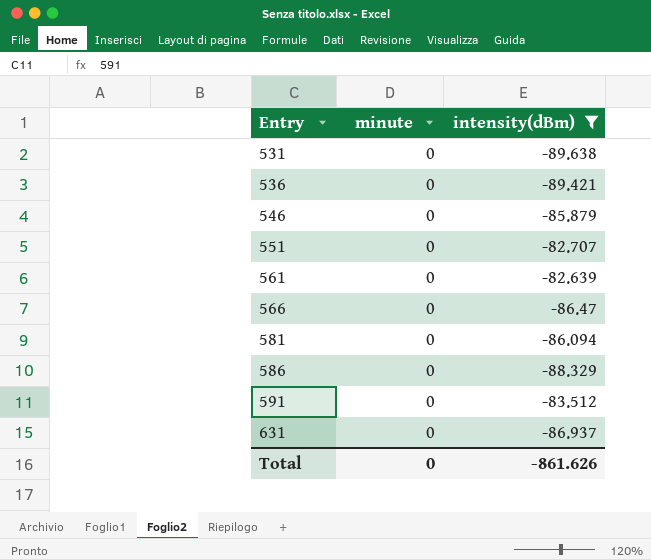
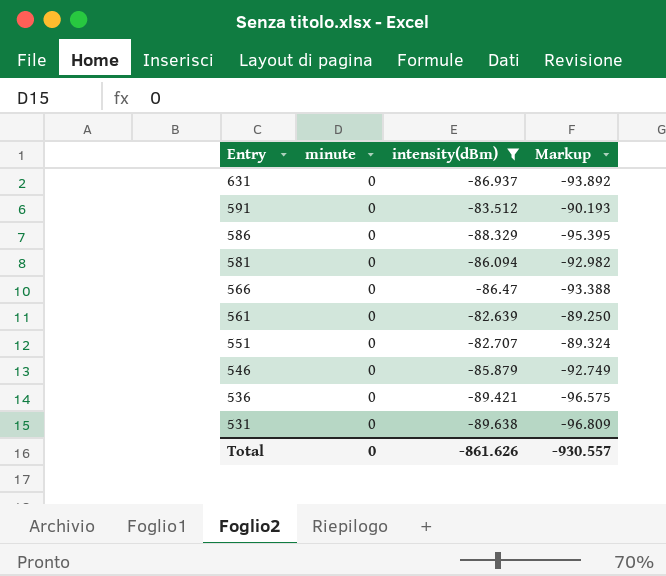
row order: Entry ascending -> Entry descending
column Markup | formula: none -> [intensity(dBm)] * 1.08

